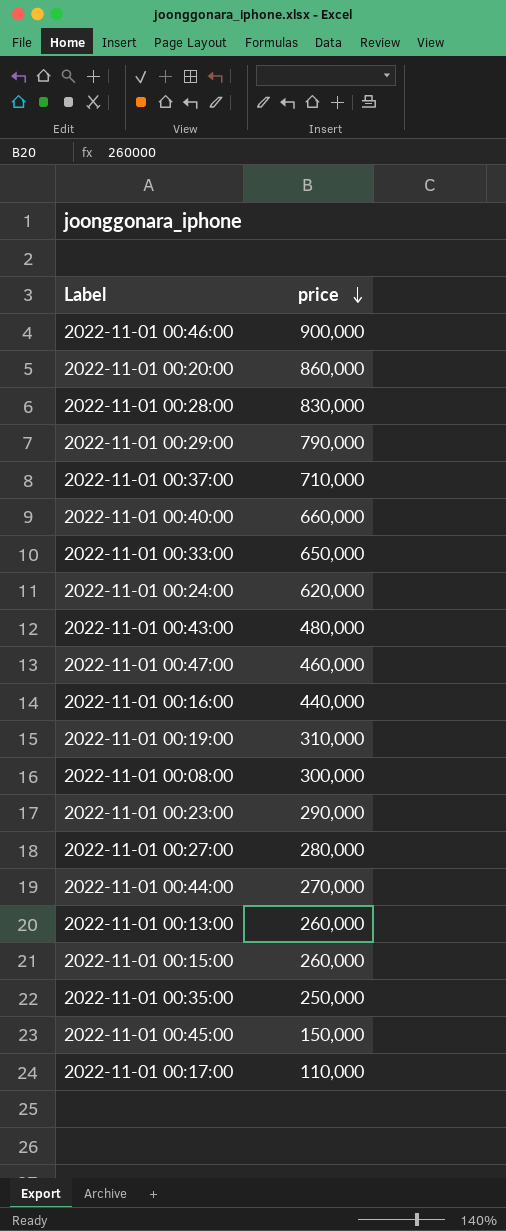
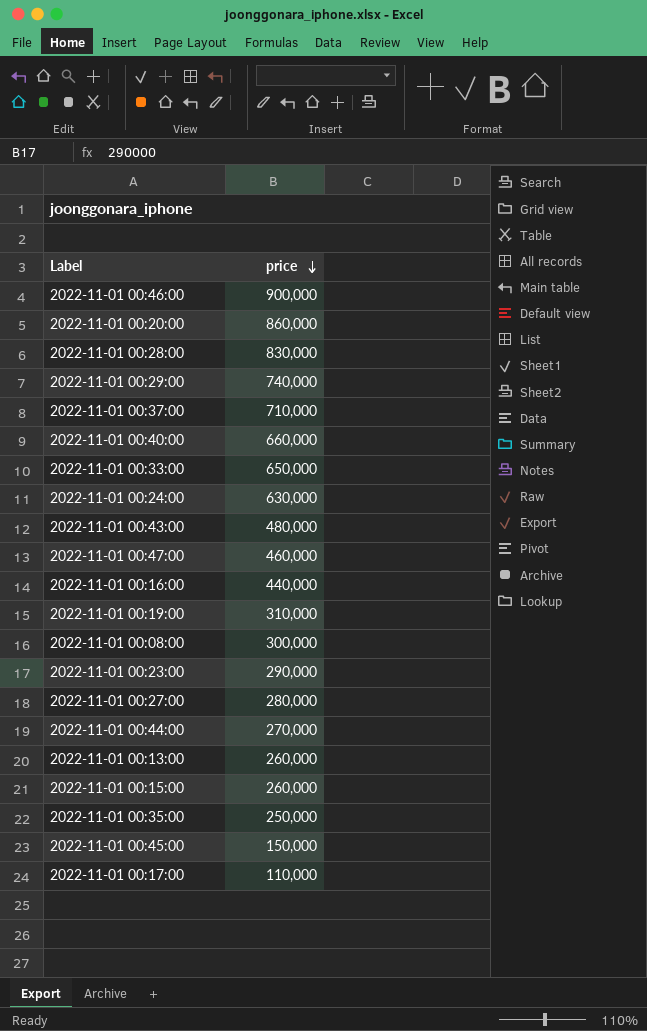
2022-11-01 00:29:00 | price: 790,000 -> 740,000
2022-11-01 00:24:00 | price: 620,000 -> 630,000

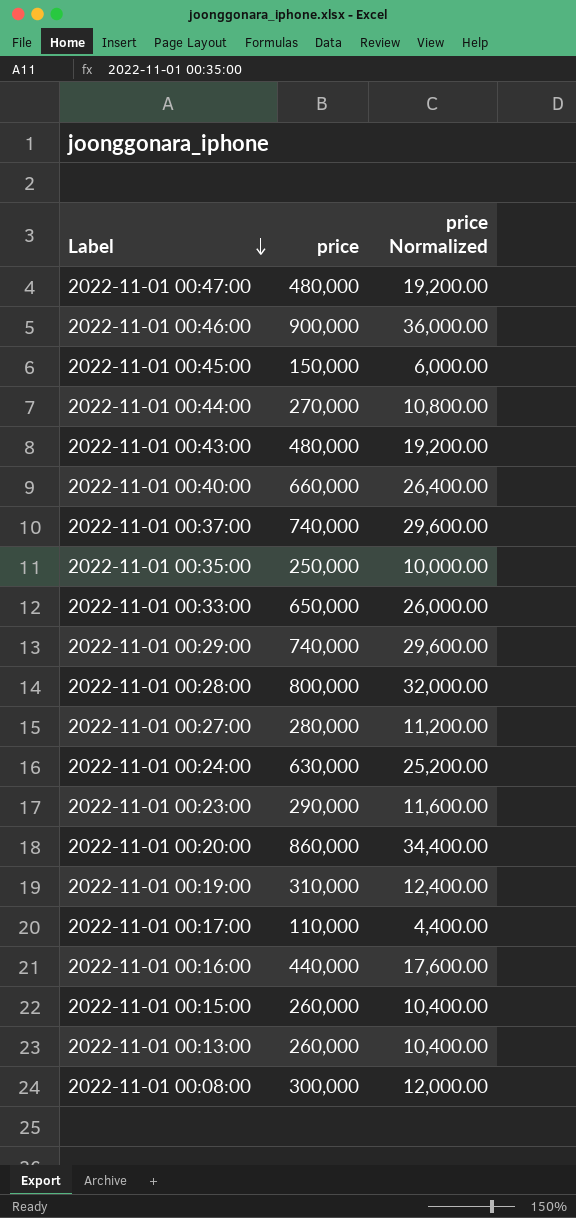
row order: price descending -> Label descending
column price Normalized | formula: none -> [price] * 0.04
2022-11-01 00:47:00 | price: 460,000 -> 480,000
2022-11-01 00:37:00 | price: 710,000 -> 740,000
2022-11-01 00:28:00 | price: 830,000 -> 800,000

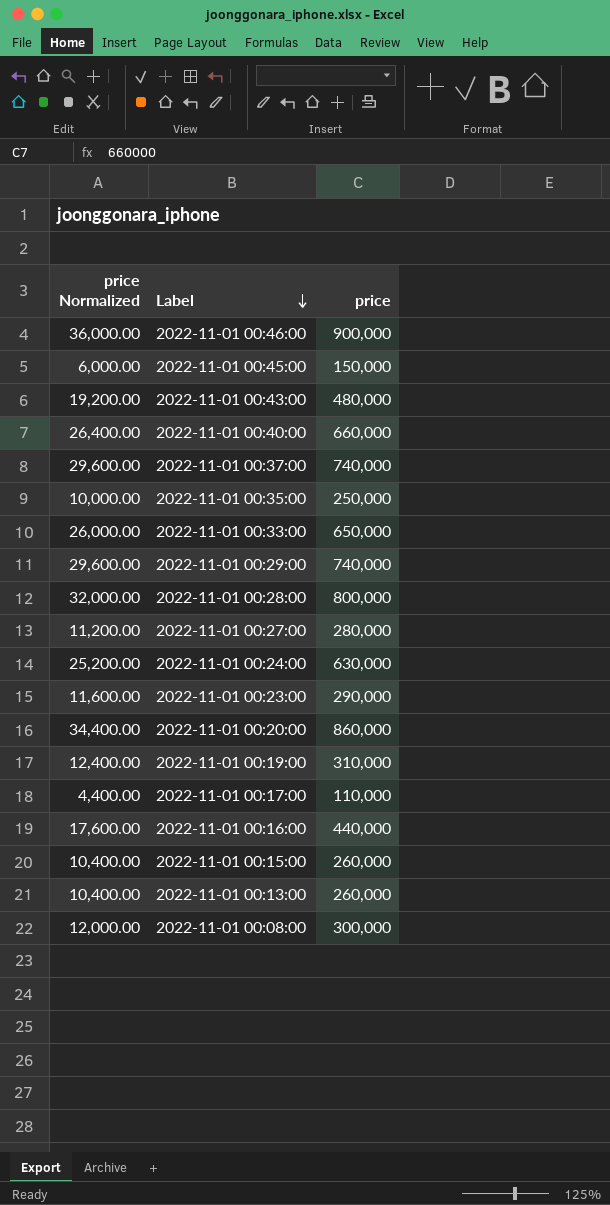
column price Normalized | position: 3 -> 1
row 2022-11-01 00:47:00: 480,000 | 19,200.00 -> none
row 2022-11-01 00:44:00: 270,000 | 10,800.00 -> none

